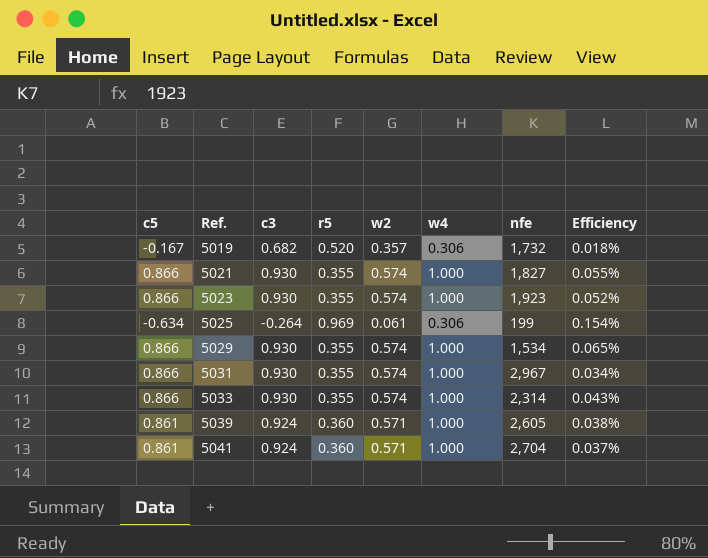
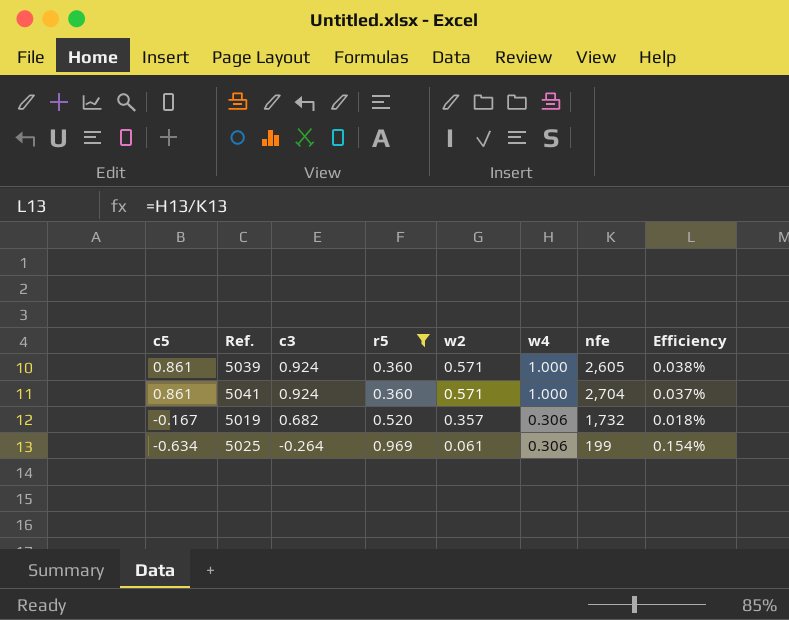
filter: none -> r5 != 0.355
row order: Ref. ascending -> c5 descending

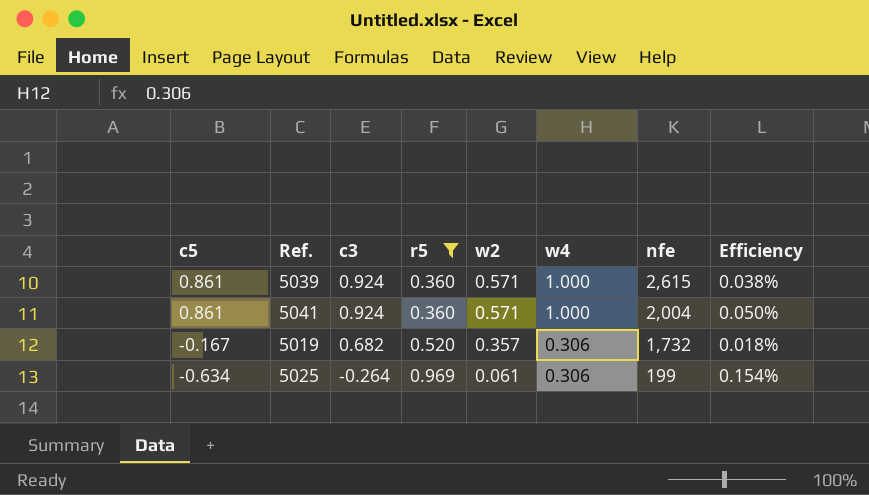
5039 | nfe: 2,605 -> 2,615
5041 | nfe: 2,704 -> 2,004
5041 | Efficiency: 0.037% -> 0.050%

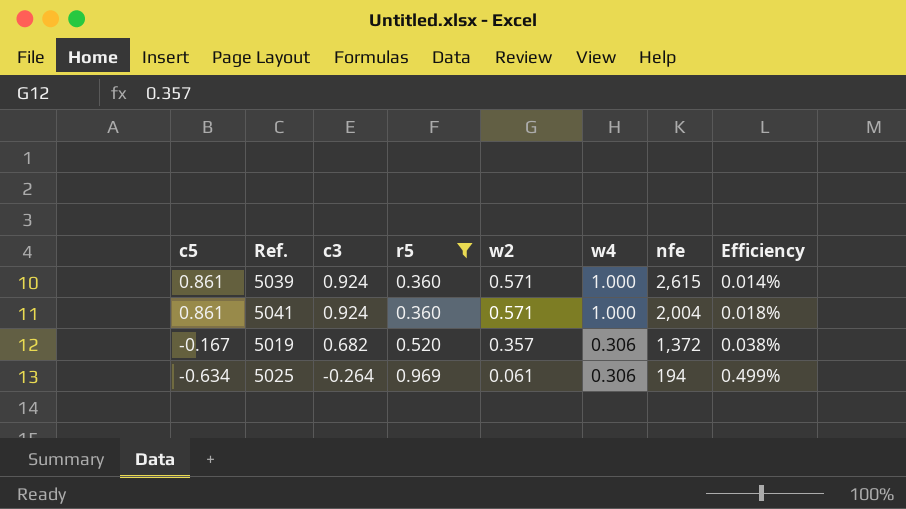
column Efficiency | formula: [w4] / [nfe] -> [r5] / [nfe]
5019 | nfe: 1,732 -> 1,372
5025 | nfe: 199 -> 194

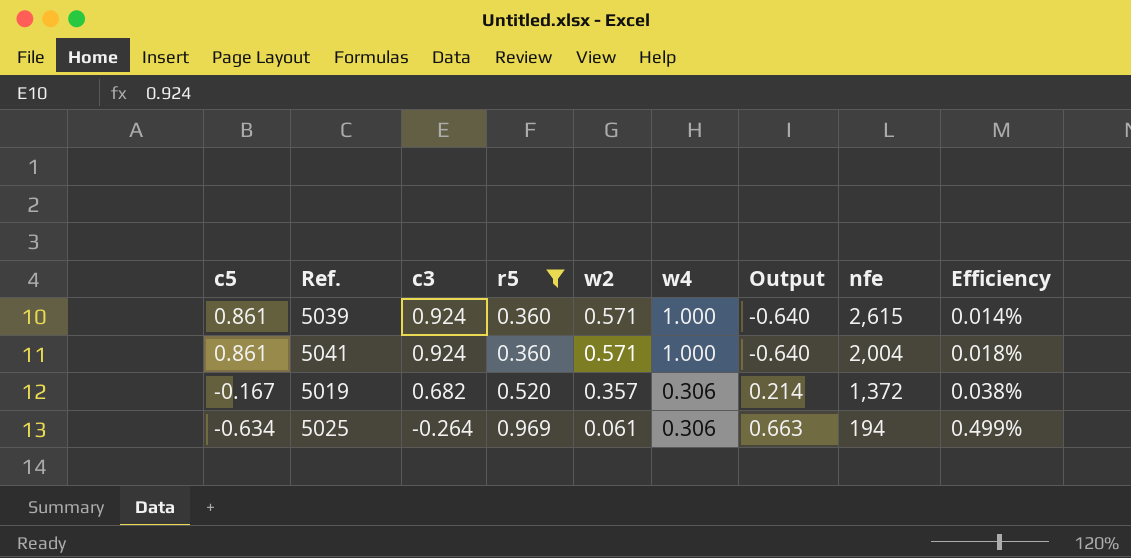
column Output | formula: none -> [r5] - [w4]

